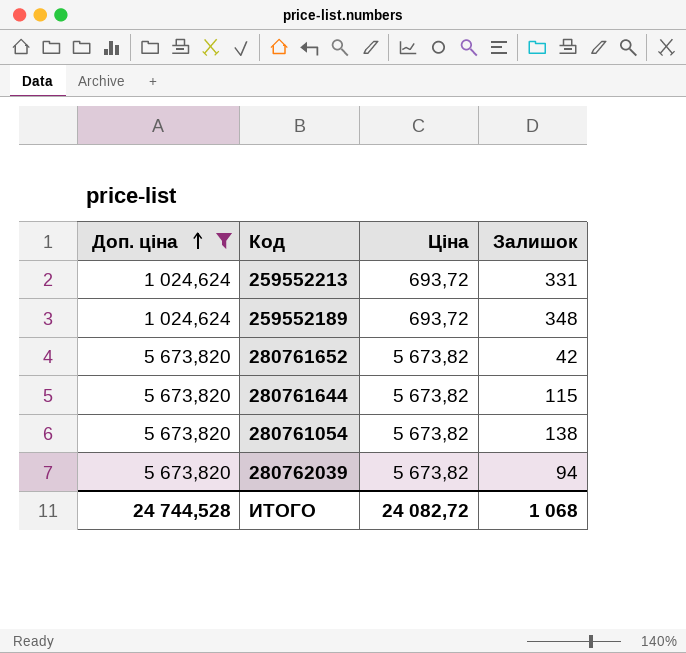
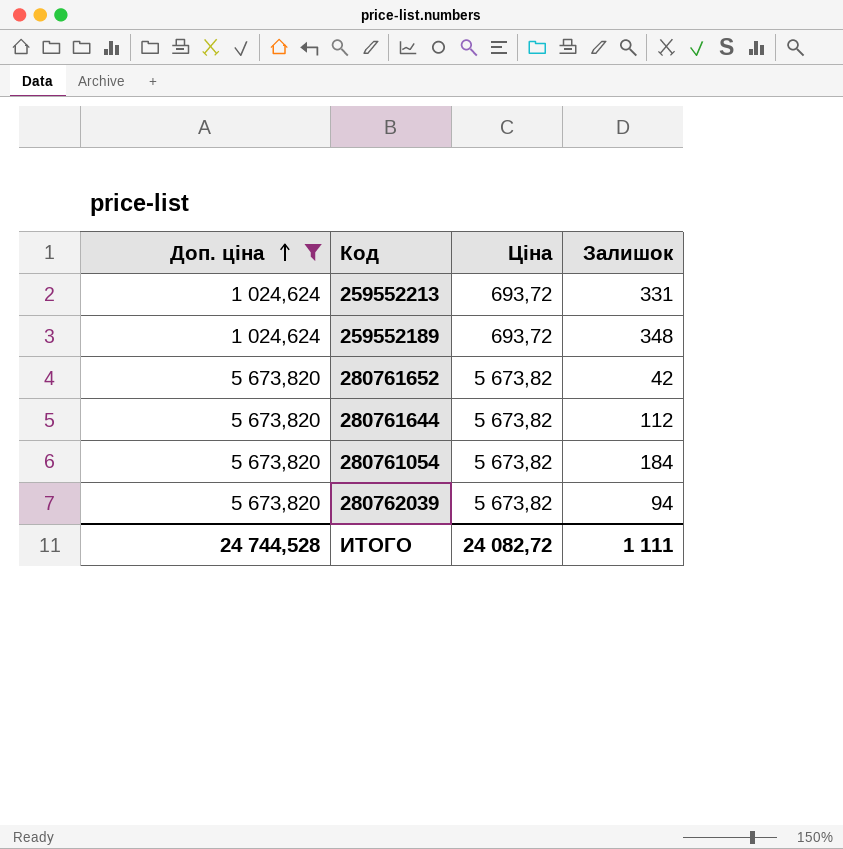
280761644 | Залишок: 115 -> 112
280761054 | Залишок: 138 -> 184
ИТОГО | Залишок: 1 068 -> 1 111

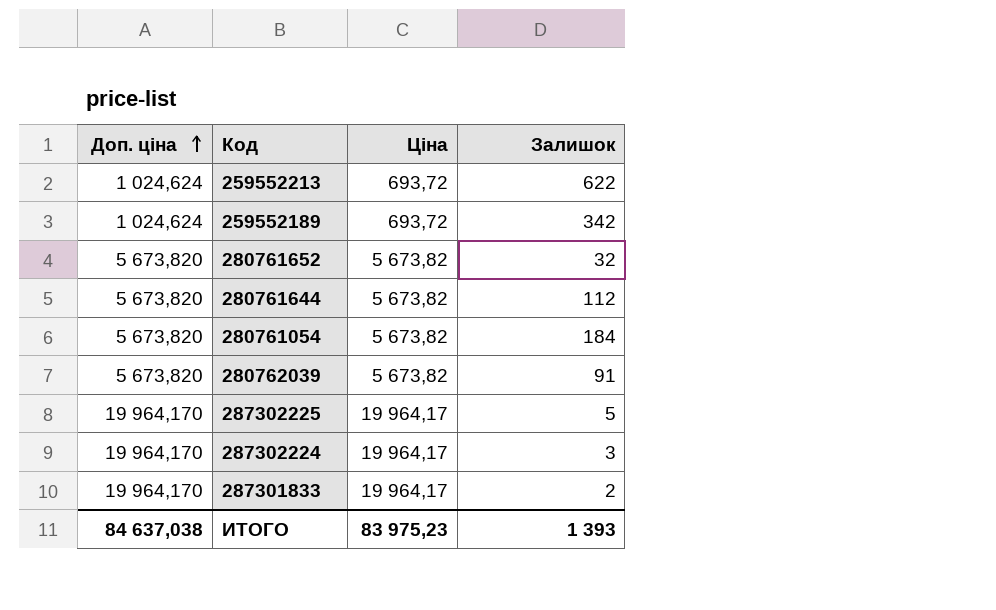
filter: Доп. ціна != 19 964,170 -> none
259552213 | Залишок: 331 -> 622
259552189 | Залишок: 348 -> 342
280761652 | Залишок: 42 -> 32
280762039 | Залишок: 94 -> 91
ИТОГО | Доп. ціна: 24 744,528 -> 84 637,038
ИТОГО | Ціна: 24 082,72 -> 83 975,23
ИТОГО | Залишок: 1 111 -> 1 393

